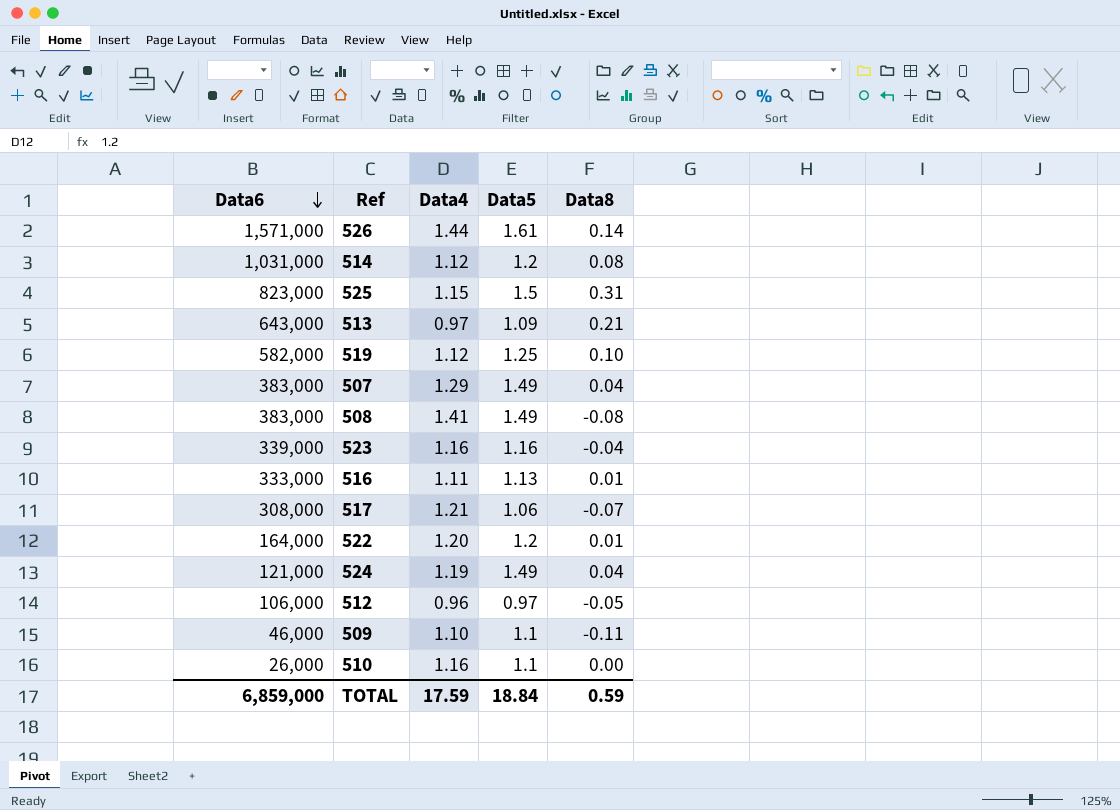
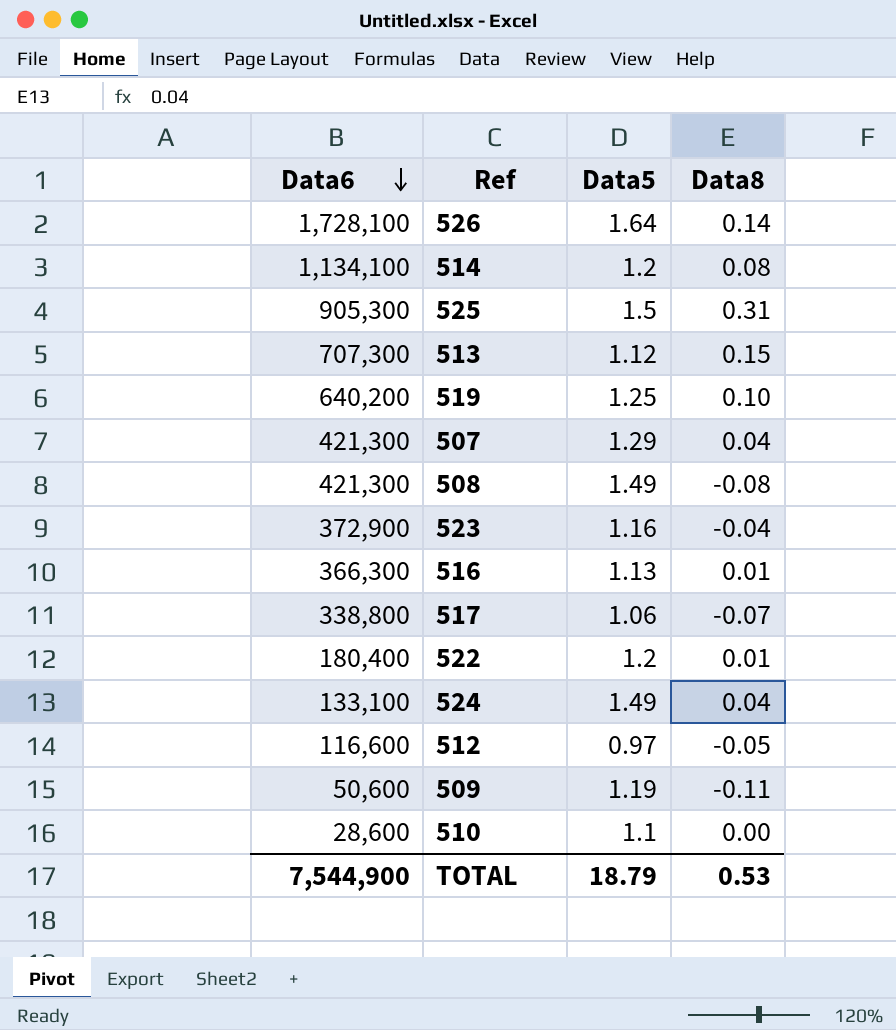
column Data4 | position: 3 -> none
526 | Data6: 1,571,000 -> 1,728,100
526 | Data5: 1.61 -> 1.64
514 | Data6: 1,031,000 -> 1,134,100
525 | Data6: 823,000 -> 905,300
513 | Data6: 643,000 -> 707,300
513 | Data5: 1.09 -> 1.12
513 | Data8: 0.21 -> 0.15
519 | Data6: 582,000 -> 640,200
507 | Data6: 383,000 -> 421,300
507 | Data5: 1.49 -> 1.29
508 | Data6: 383,000 -> 421,300
523 | Data6: 339,000 -> 372,900
516 | Data6: 333,000 -> 366,300
517 | Data6: 308,000 -> 338,800
522 | Data6: 164,000 -> 180,400
524 | Data6: 121,000 -> 133,100
512 | Data6: 106,000 -> 116,600
509 | Data6: 46,000 -> 50,600
509 | Data5: 1.1 -> 1.19
510 | Data6: 26,000 -> 28,600
TOTAL | Data6: 6,859,000 -> 7,544,900
TOTAL | Data5: 18.84 -> 18.79
TOTAL | Data8: 0.59 -> 0.53

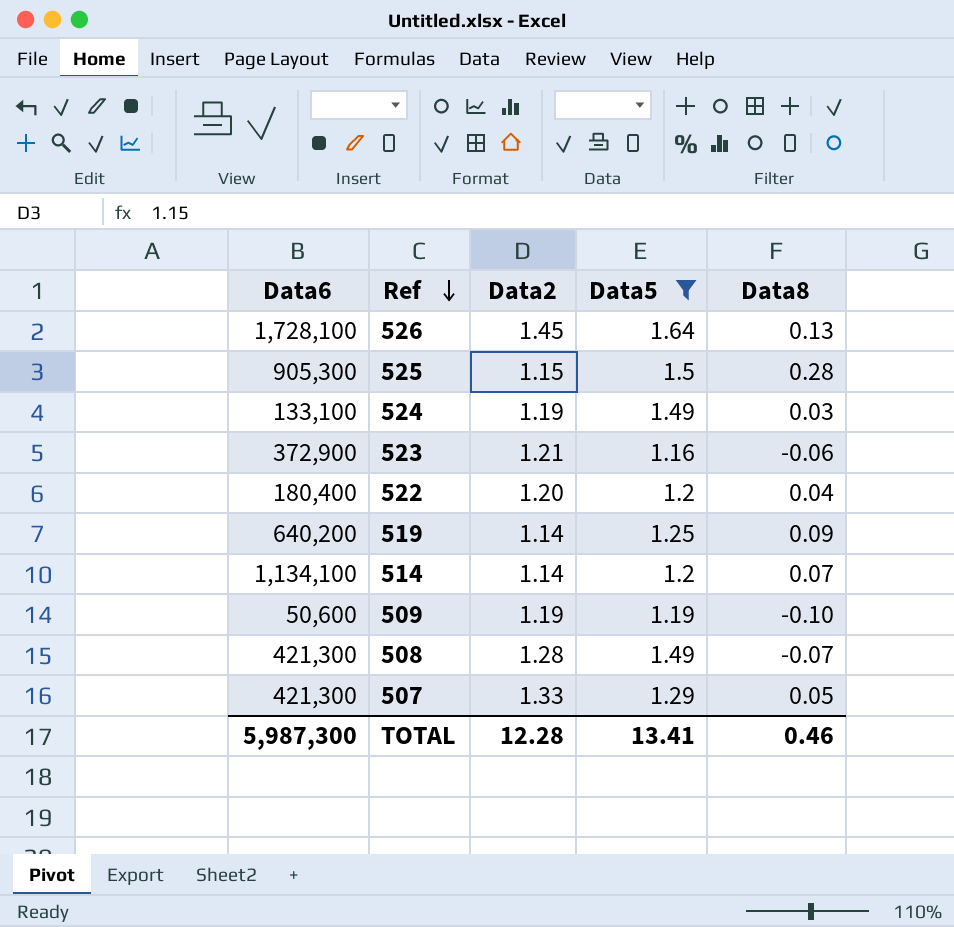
filter: none -> Data5 >= 1.16
row order: Data6 descending -> Ref descending
column Data2 | position: none -> 3
526 | Data8: 0.14 -> 0.13
525 | Data8: 0.31 -> 0.28
524 | Data8: 0.04 -> 0.03
523 | Data8: -0.04 -> -0.06
522 | Data8: 0.01 -> 0.04
519 | Data8: 0.10 -> 0.09
514 | Data8: 0.08 -> 0.07
509 | Data8: -0.11 -> -0.10
508 | Data8: -0.08 -> -0.07
507 | Data8: 0.04 -> 0.05
TOTAL | Data6: 7,544,900 -> 5,987,300
TOTAL | Data5: 18.79 -> 13.41
TOTAL | Data8: 0.53 -> 0.46

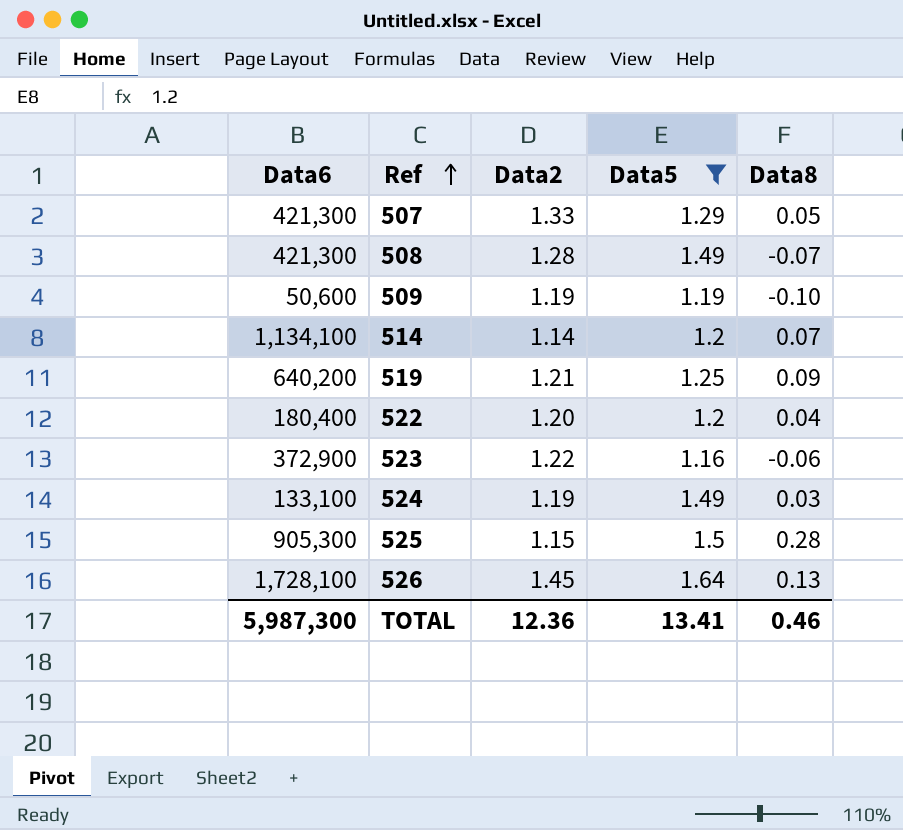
row order: Ref descending -> Ref ascending
519 | Data2: 1.14 -> 1.21
523 | Data2: 1.21 -> 1.22
TOTAL | Data2: 12.28 -> 12.36

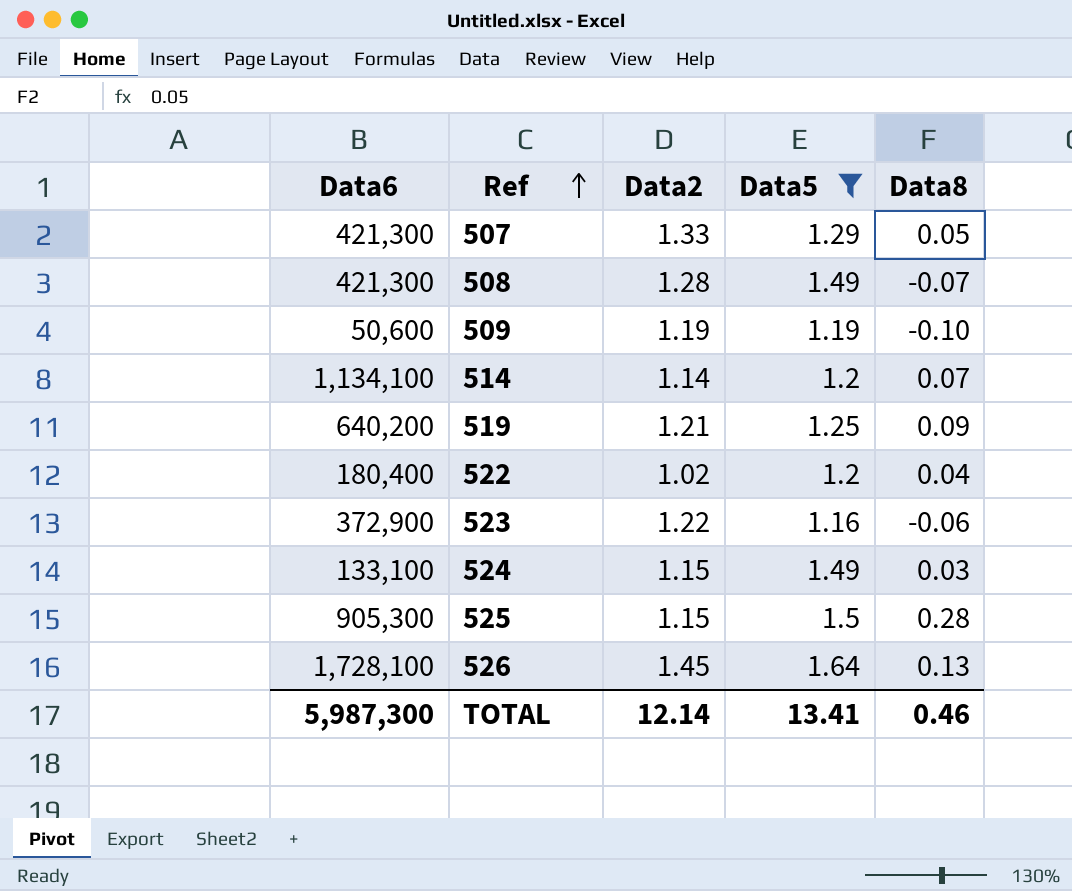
522 | Data2: 1.20 -> 1.02
524 | Data2: 1.19 -> 1.15
TOTAL | Data2: 12.36 -> 12.14

